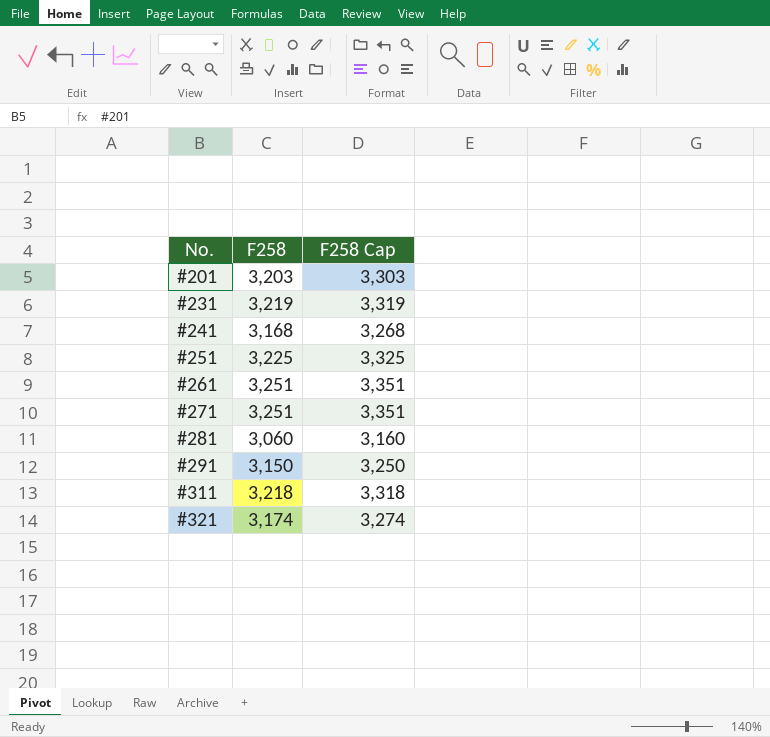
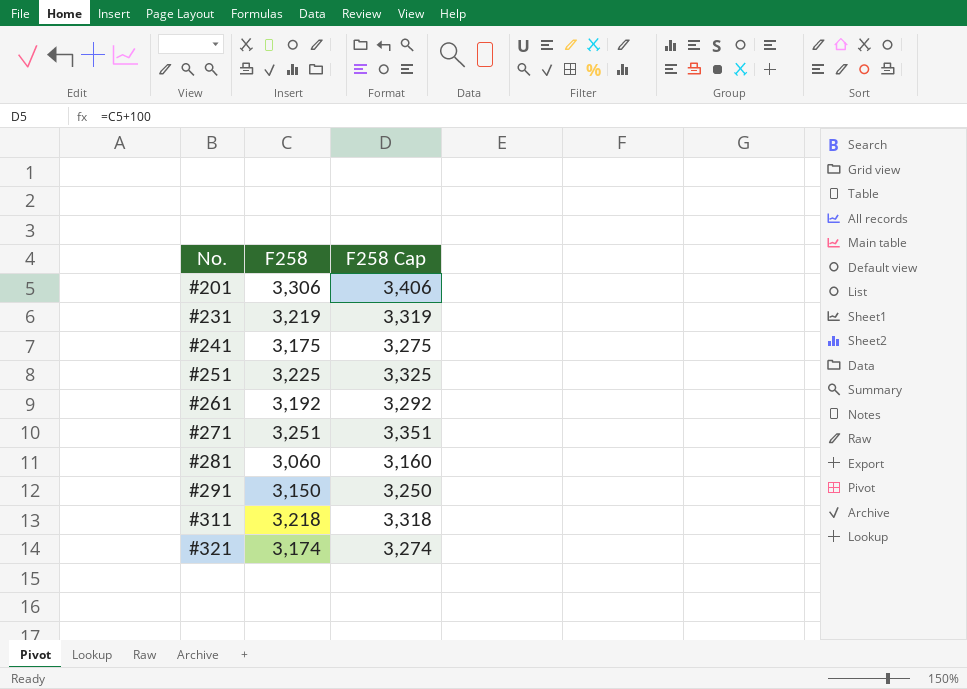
#201 | F258: 3,203 -> 3,306
#201 | F258 Cap: 3,303 -> 3,406
#241 | F258: 3,168 -> 3,175
#241 | F258 Cap: 3,268 -> 3,275
#261 | F258: 3,251 -> 3,192
#261 | F258 Cap: 3,351 -> 3,292

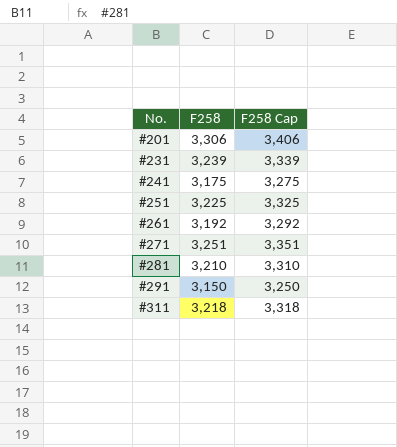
row #321: 3,174 | 3,274 -> none
#231 | F258: 3,219 -> 3,239
#231 | F258 Cap: 3,319 -> 3,339
#281 | F258: 3,060 -> 3,210
#281 | F258 Cap: 3,160 -> 3,310

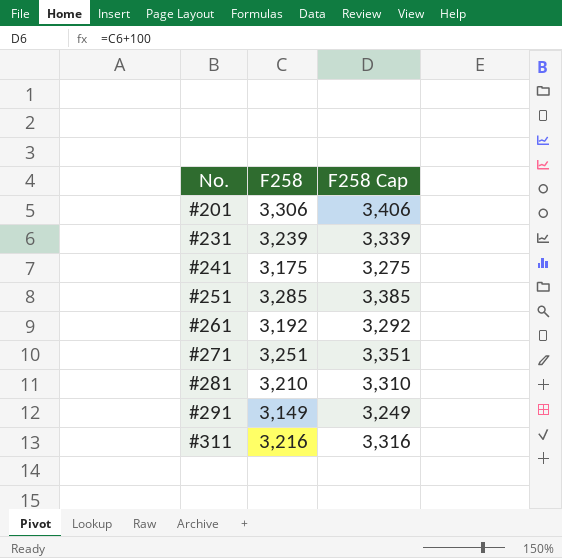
#251 | F258: 3,225 -> 3,285
#251 | F258 Cap: 3,325 -> 3,385
#291 | F258: 3,150 -> 3,149
#291 | F258 Cap: 3,250 -> 3,249
#311 | F258: 3,218 -> 3,216
#311 | F258 Cap: 3,318 -> 3,316

